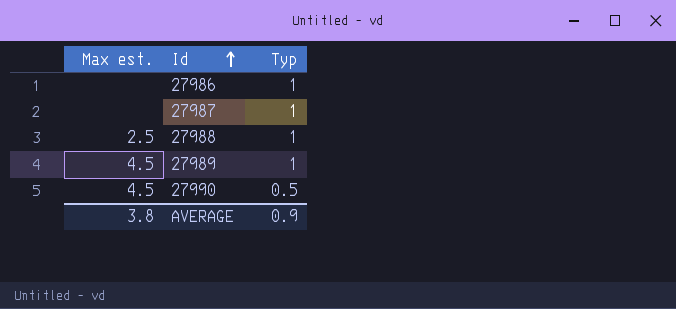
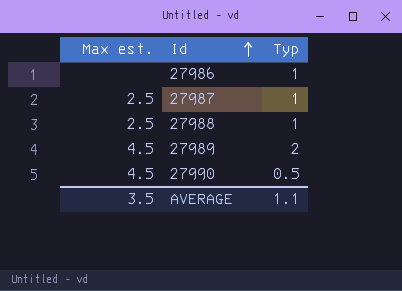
27987 | Max est.: none -> 2.5
27989 | Typ: 1 -> 2
AVERAGE | Max est.: 3.8 -> 3.5
AVERAGE | Typ: 0.9 -> 1.1

